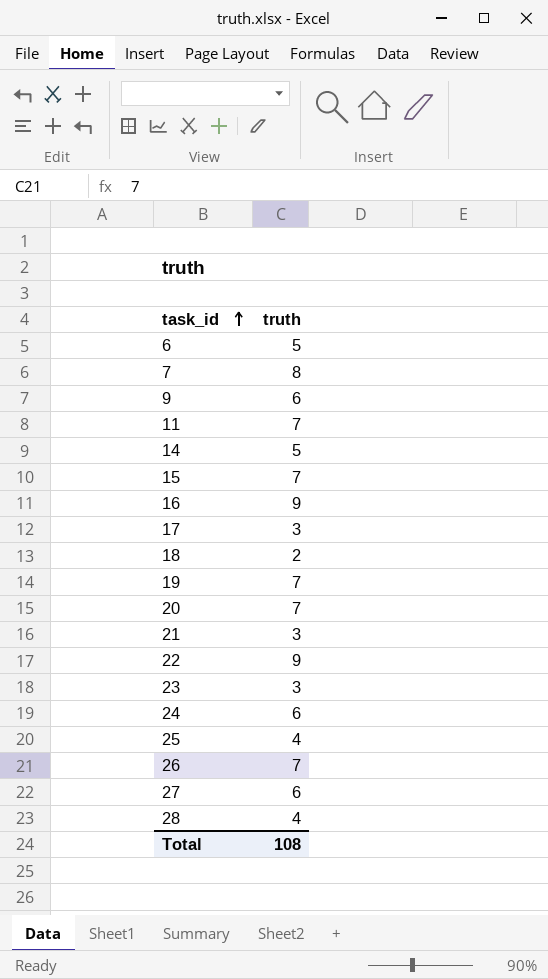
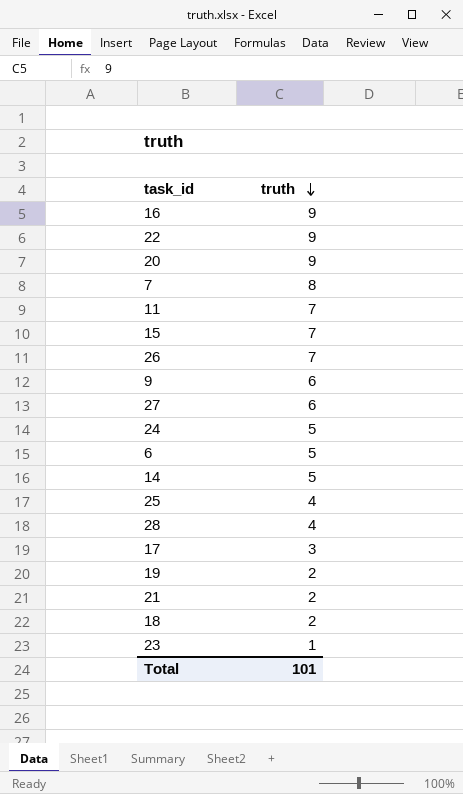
row order: task_id ascending -> truth descending
20 | truth: 7 -> 9
24 | truth: 6 -> 5
19 | truth: 7 -> 2
21 | truth: 3 -> 2
23 | truth: 3 -> 1
Total | truth: 108 -> 101

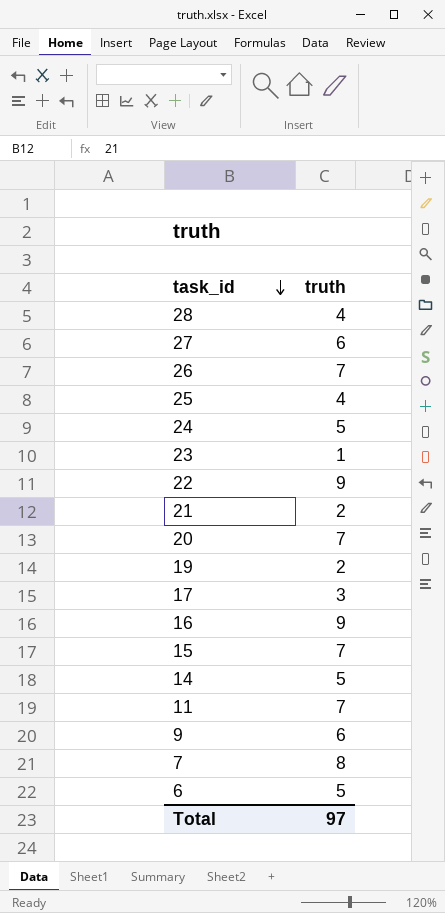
row order: truth descending -> task_id descending
row 18: 2 -> none
20 | truth: 9 -> 7
Total | truth: 101 -> 97

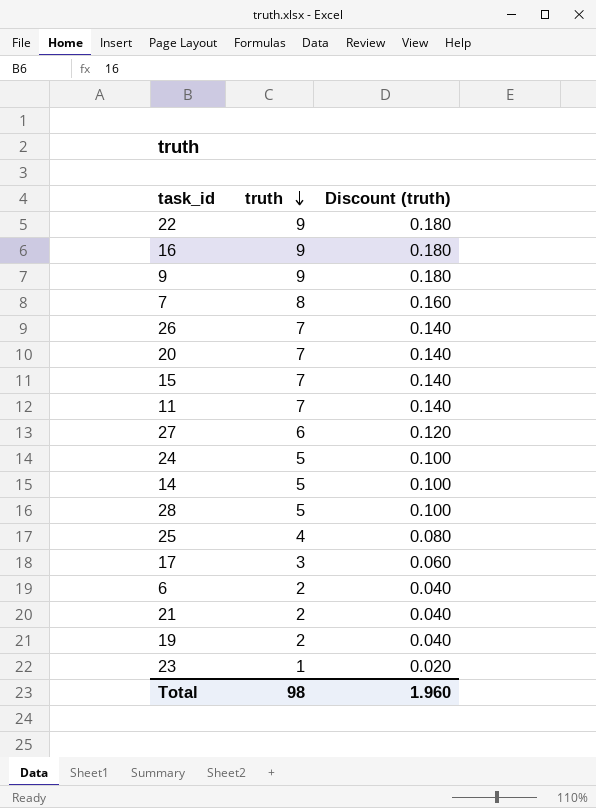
row order: task_id descending -> truth descending
column Discount (truth) | formula: none -> [truth] * 0.02
9 | truth: 6 -> 9
28 | truth: 4 -> 5
6 | truth: 5 -> 2
Total | truth: 97 -> 98

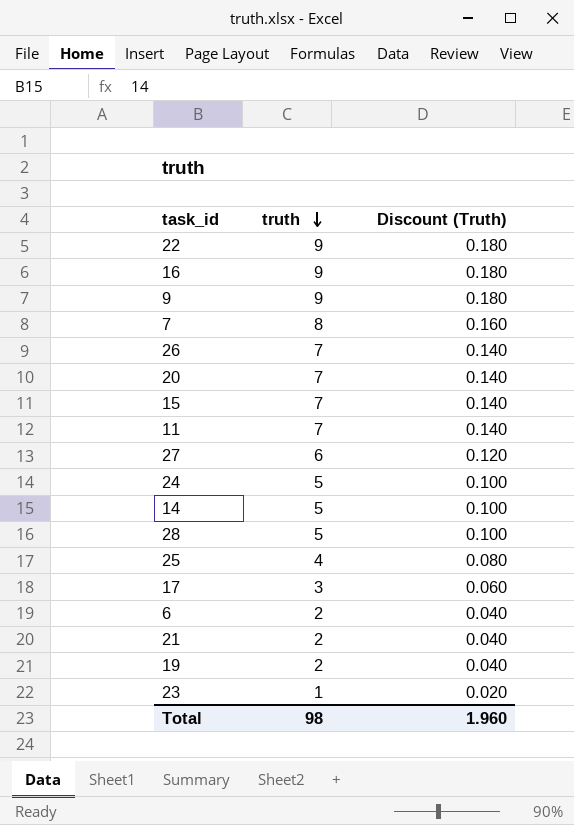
column name: Discount (truth) -> Discount (Truth)

